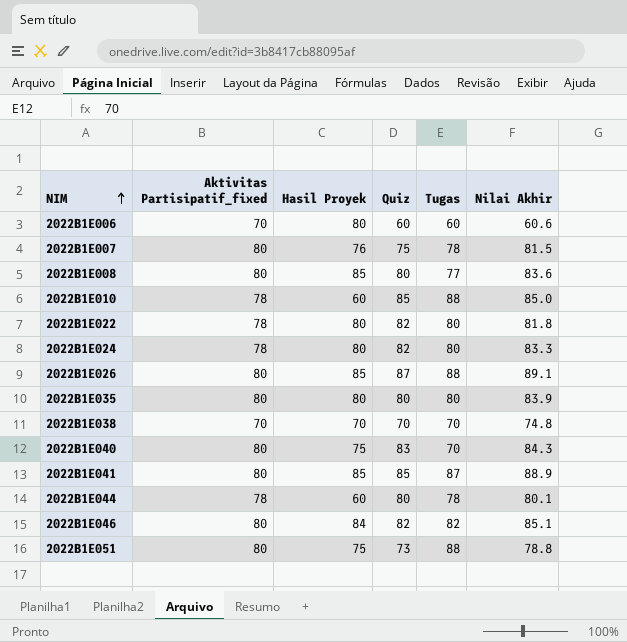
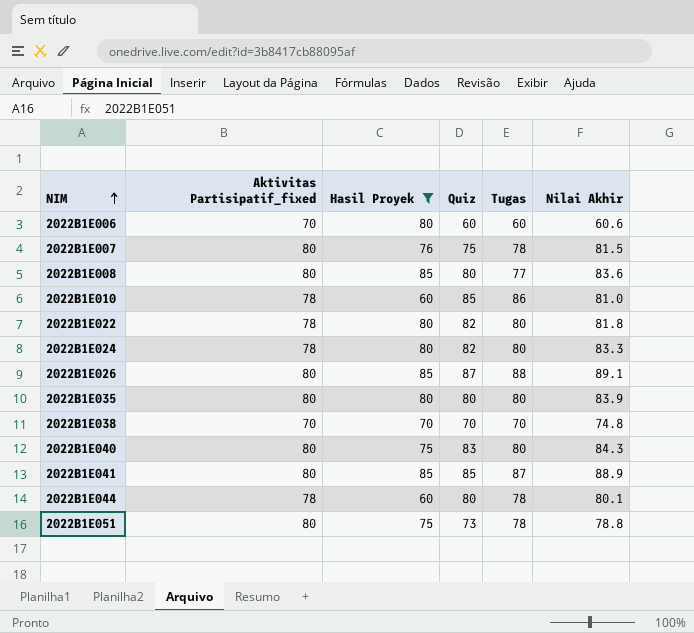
filter: none -> Hasil Proyek != 84
2022B1E010 | Tugas: 88 -> 86
2022B1E010 | Nilai Akhir: 85.0 -> 81.0
2022B1E040 | Tugas: 70 -> 80
2022B1E051 | Tugas: 88 -> 78

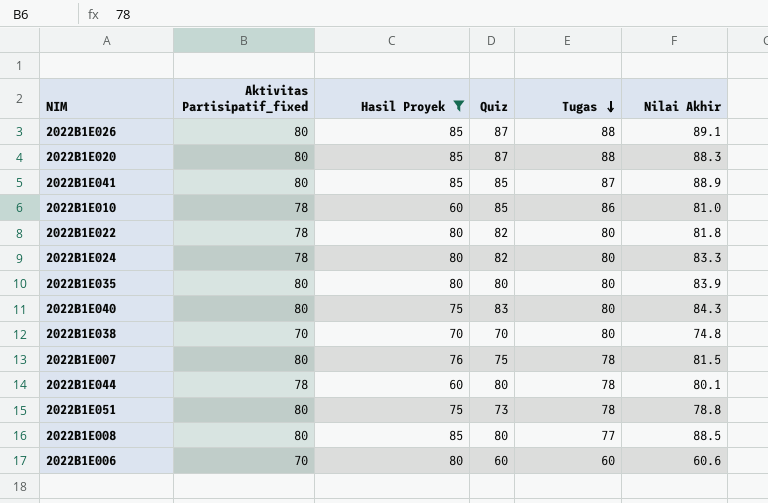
row order: NIM ascending -> Tugas descending
row 2022B1E020: none -> 80 | 85 | 87 | 88 | 88.3
2022B1E038 | Tugas: 70 -> 80
2022B1E008 | Nilai Akhir: 83.6 -> 88.5

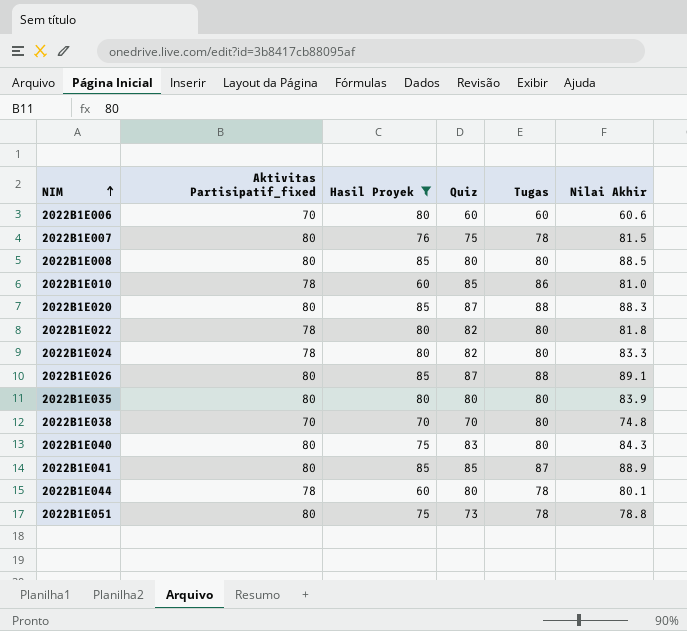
row order: Tugas descending -> NIM ascending
2022B1E008 | Tugas: 77 -> 80

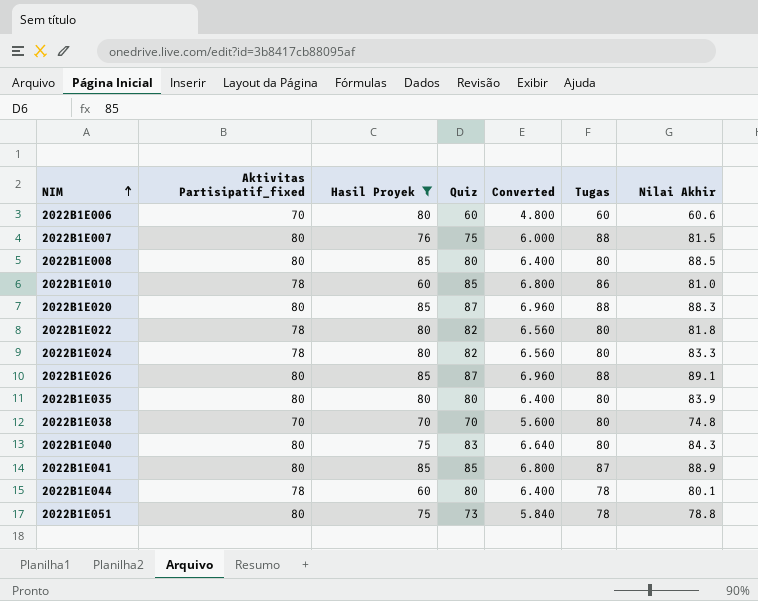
column Converted | formula: none -> [Quiz] * 0.08
2022B1E007 | Tugas: 78 -> 88

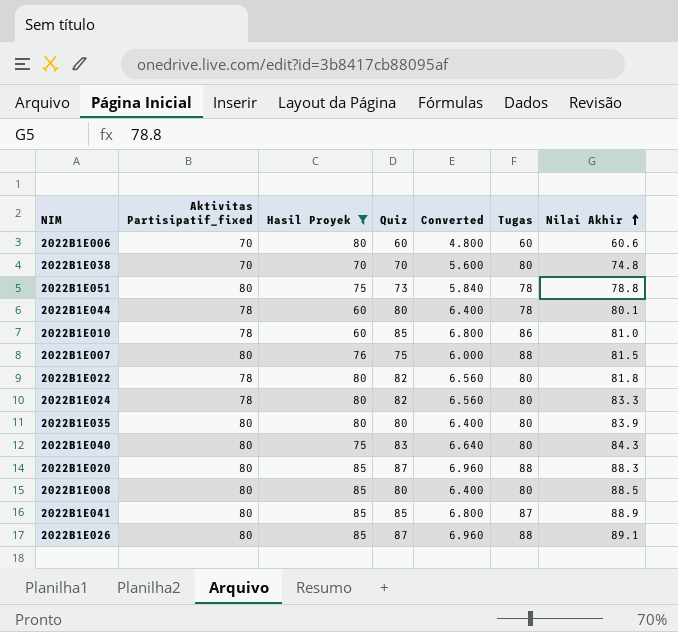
row order: NIM ascending -> Nilai Akhir ascending

